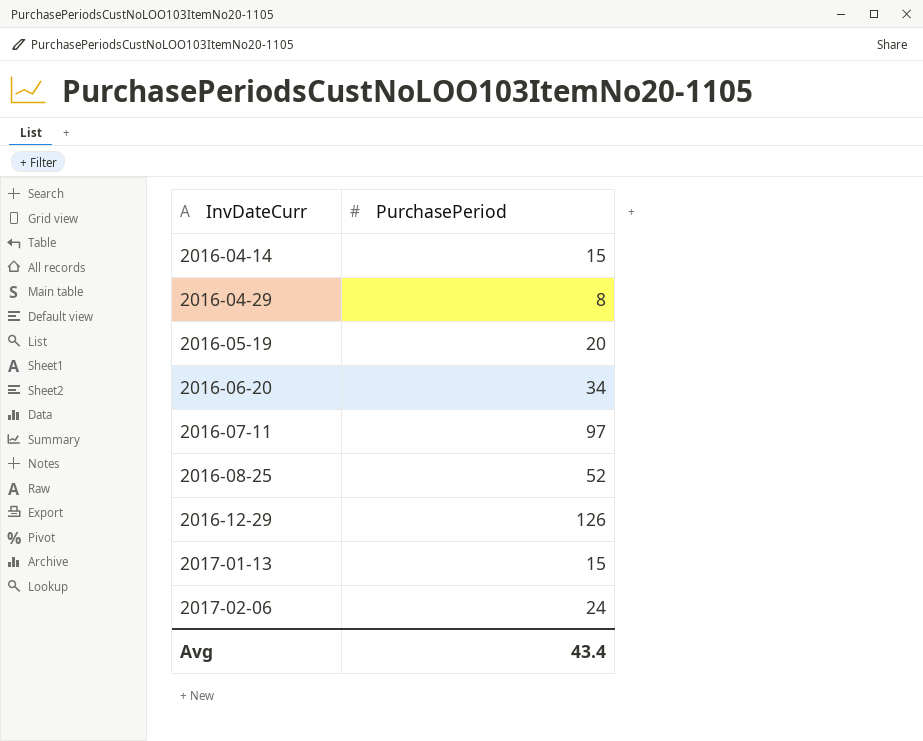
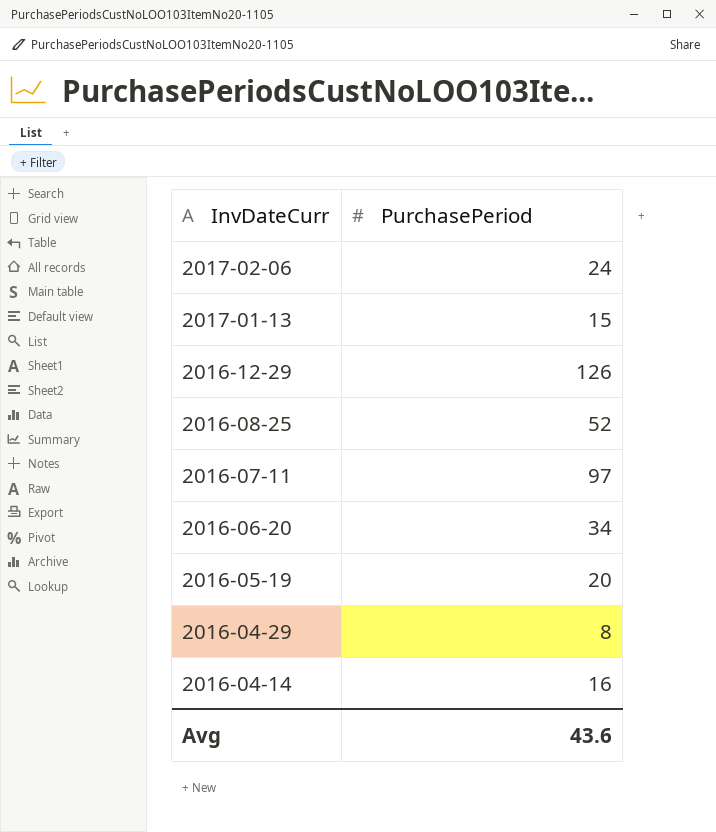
row order: InvDateCurr ascending -> InvDateCurr descending
2016-04-14 | PurchasePeriod: 15 -> 16
Avg | PurchasePeriod: 43.4 -> 43.6

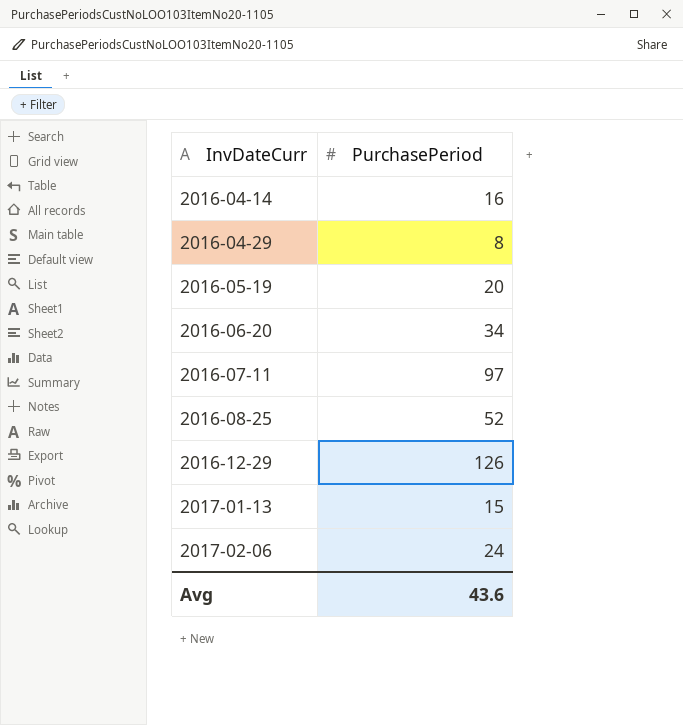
row order: InvDateCurr descending -> InvDateCurr ascending

